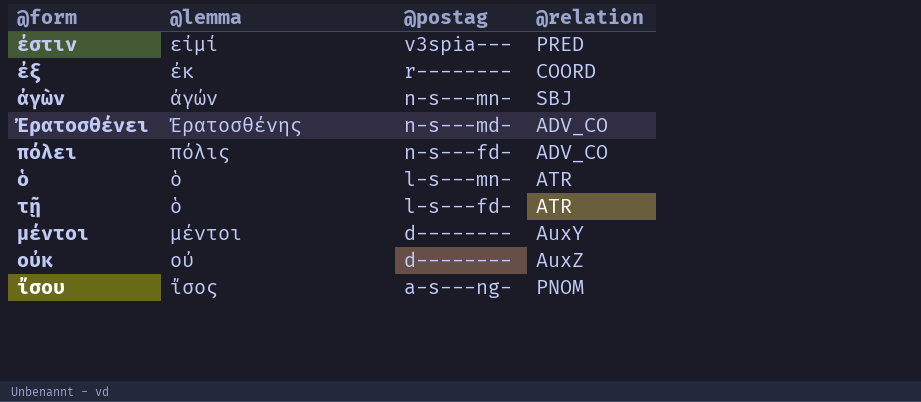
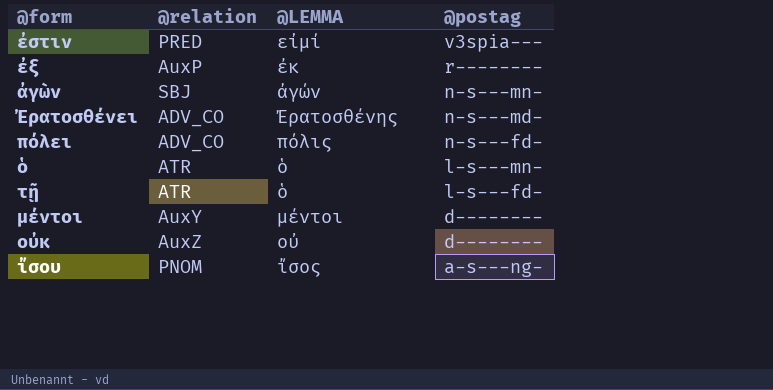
column @relation | position: 4 -> 2
column name: @lemma -> @LEMMA
ἐξ | @relation: COORD -> AuxP

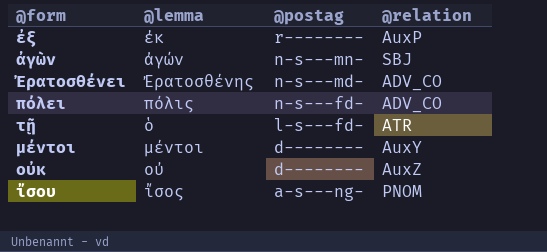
column name: @LEMMA -> @lemma
column @relation | position: 2 -> 4
row ἐστιν: PRED | εἰμί | v3spia--- -> none
row ὁ: ATR | ὁ | l-s---mn- -> none

